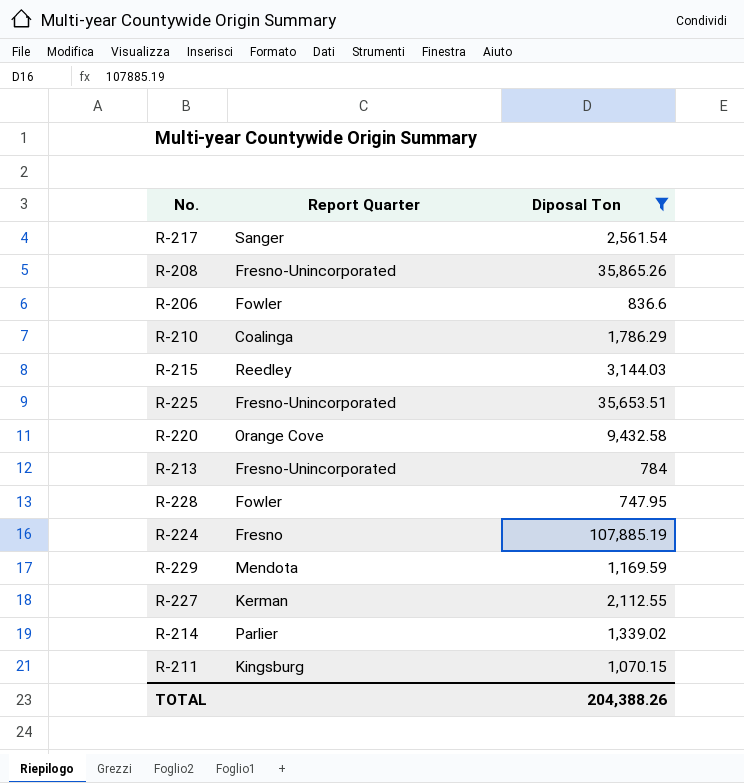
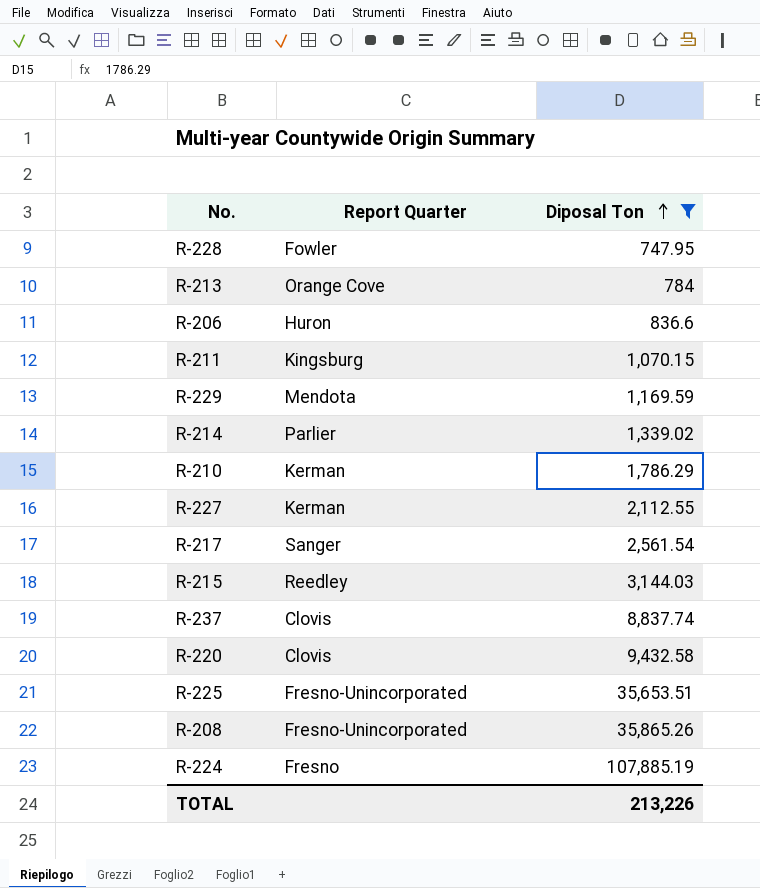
row order: none -> Diposal Ton ascending
R-213 | Report Quarter: Fresno-Unincorporated -> Orange Cove
R-206 | Report Quarter: Fowler -> Huron
R-210 | Report Quarter: Coalinga -> Kerman
row R-237: none -> Clovis | 8,837.74
R-220 | Report Quarter: Orange Cove -> Clovis
TOTAL | Diposal Ton: 204,388.26 -> 213,226

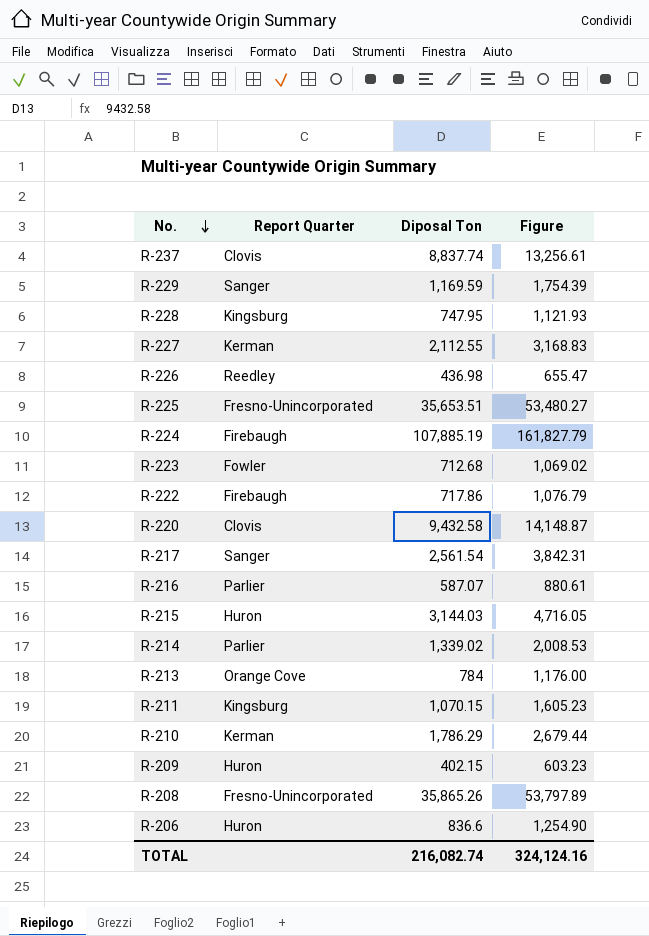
filter: Diposal Ton >= 747.95 -> none
row order: Diposal Ton ascending -> No. descending
column Figure | formula: none -> [Diposal Ton] * 1.5
R-229 | Report Quarter: Mendota -> Sanger
R-228 | Report Quarter: Fowler -> Kingsburg
R-224 | Report Quarter: Fresno -> Firebaugh
R-215 | Report Quarter: Reedley -> Huron
TOTAL | Diposal Ton: 213,226 -> 216,082.74

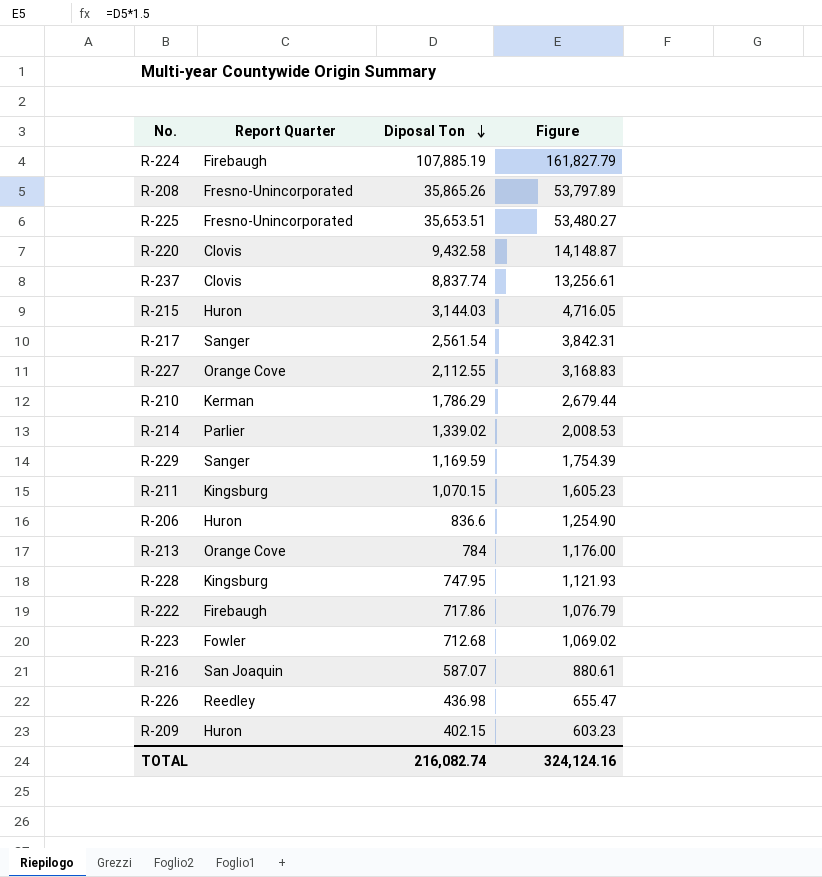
row order: No. descending -> Diposal Ton descending
R-227 | Report Quarter: Kerman -> Orange Cove
R-216 | Report Quarter: Parlier -> San Joaquin

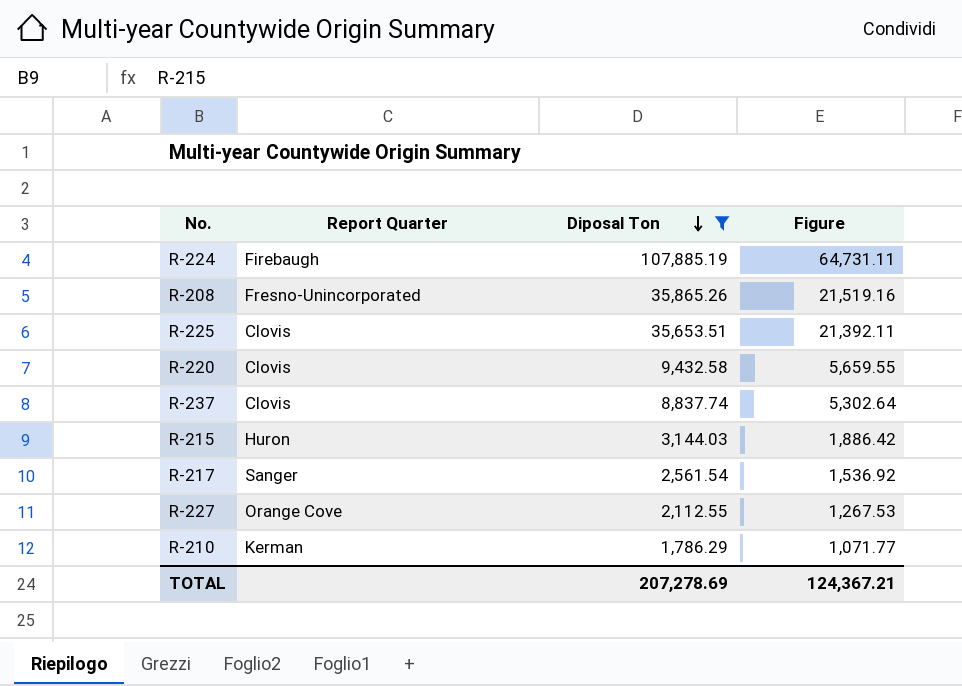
filter: none -> Diposal Ton >= 1,786.29
column Figure | formula: [Diposal Ton] * 1.5 -> [Diposal Ton] * 0.6
R-225 | Report Quarter: Fresno-Unincorporated -> Clovis
TOTAL | Diposal Ton: 216,082.74 -> 207,278.69
TOTAL | Figure: 324,124.16 -> 124,367.21

